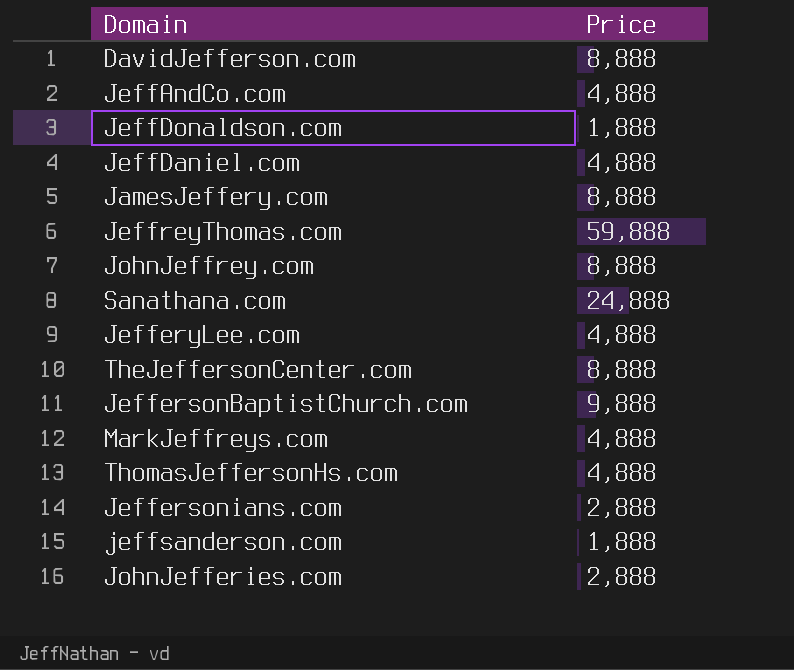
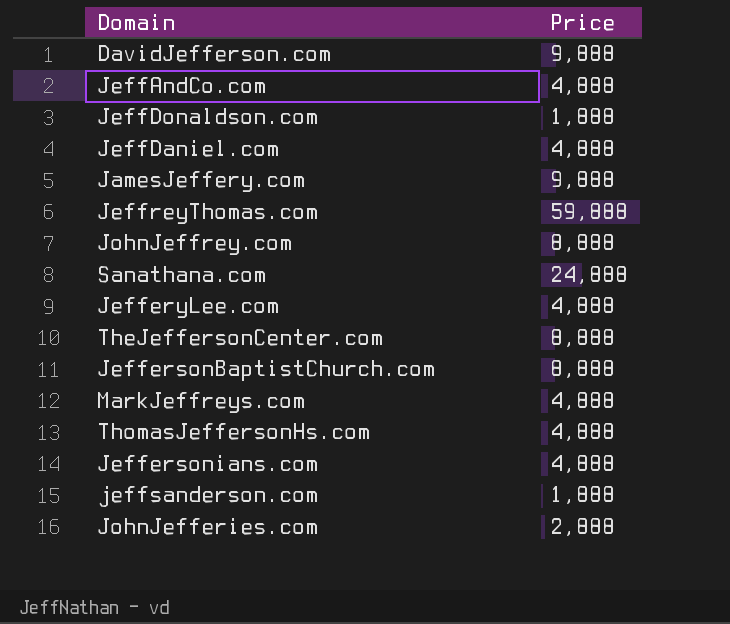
DavidJefferson.com | Price: 8,888 -> 9,888
JamesJeffery.com | Price: 8,888 -> 9,888
JeffersonBaptistChurch.com | Price: 9,888 -> 8,888
Jeffersonians.com | Price: 2,888 -> 4,888

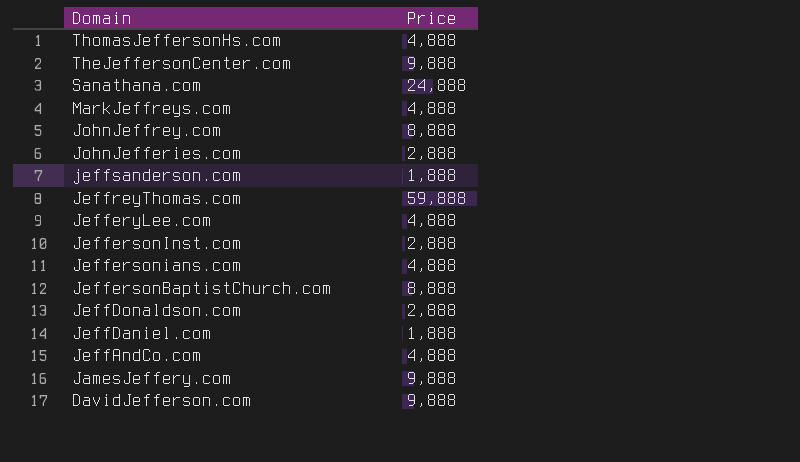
row order: none -> Domain descending
TheJeffersonCenter.com | Price: 8,888 -> 9,888
row JeffersonInst.com: none -> 2,888
JeffDonaldson.com | Price: 1,888 -> 2,888
JeffDaniel.com | Price: 4,888 -> 1,888

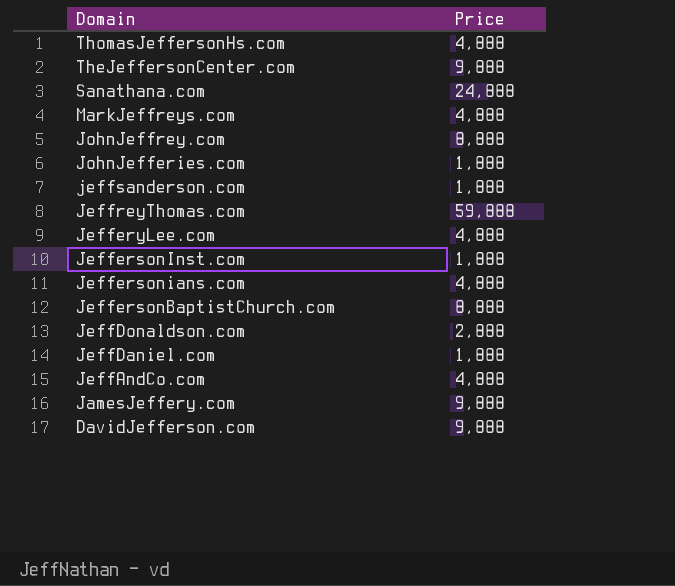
JohnJefferies.com | Price: 2,888 -> 1,888
JeffersonInst.com | Price: 2,888 -> 1,888

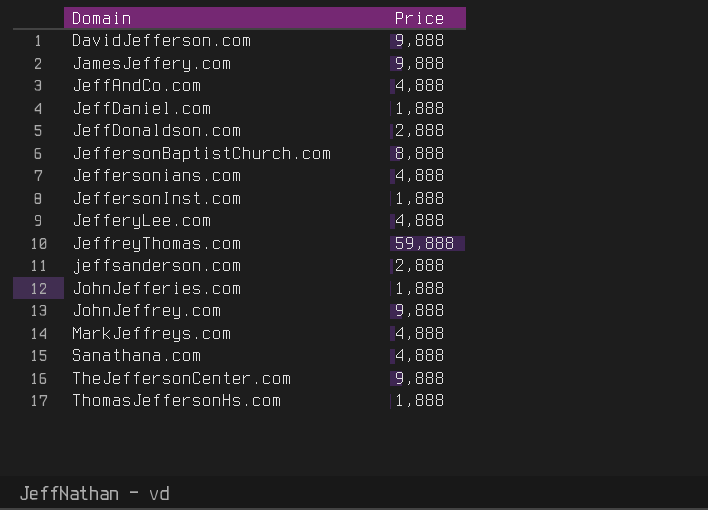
row order: Domain descending -> Domain ascending
jeffsanderson.com | Price: 1,888 -> 2,888
JohnJeffrey.com | Price: 8,888 -> 9,888
Sanathana.com | Price: 24,888 -> 4,888
ThomasJeffersonHs.com | Price: 4,888 -> 1,888

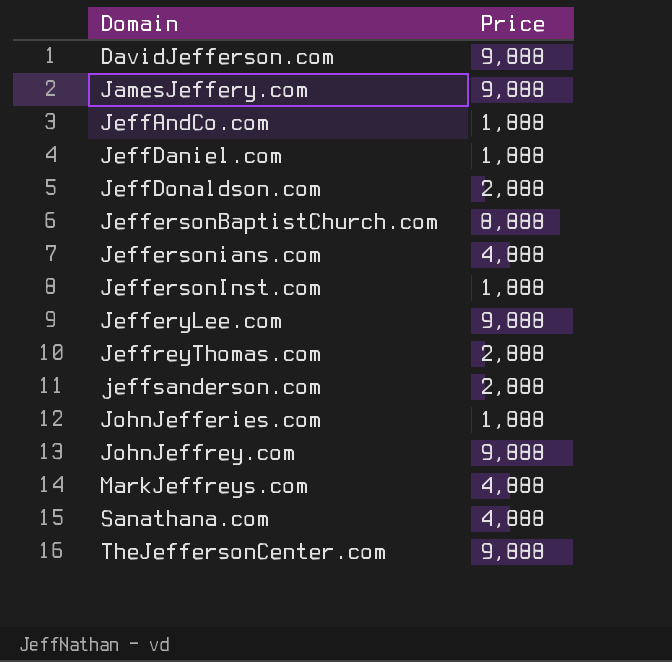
row ThomasJeffersonHs.com: 1,888 -> none
JeffAndCo.com | Price: 4,888 -> 1,888
JefferyLee.com | Price: 4,888 -> 9,888
JeffreyThomas.com | Price: 59,888 -> 2,888

